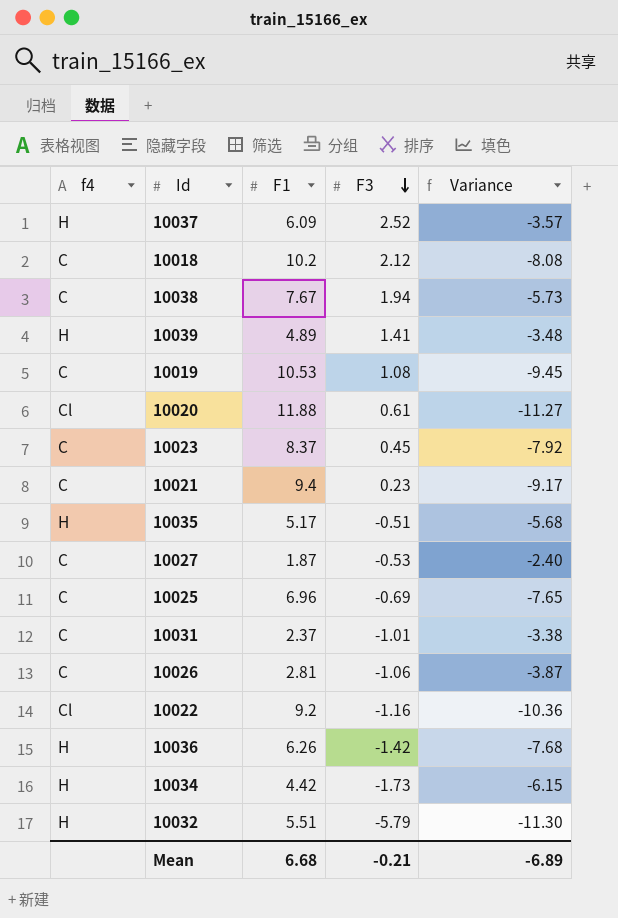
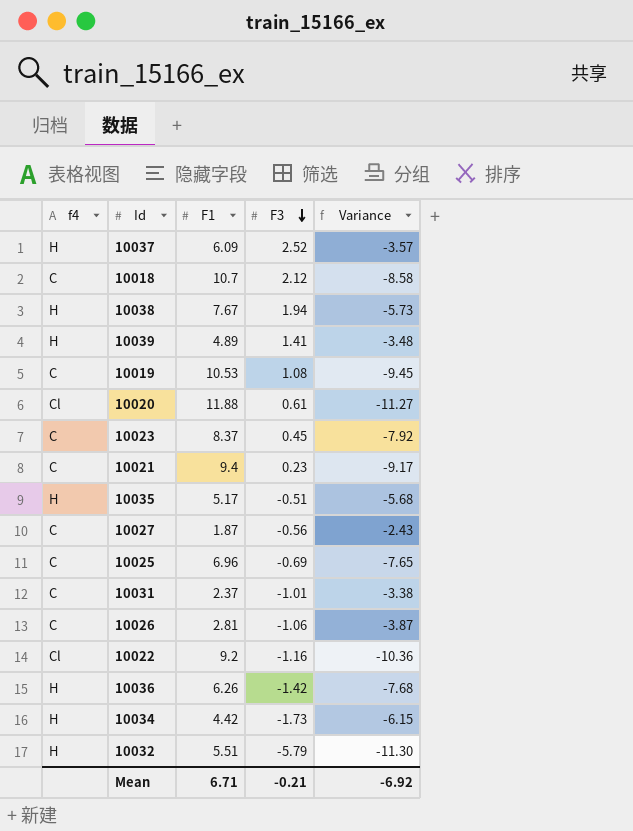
10018 | F1: 10.2 -> 10.7
10018 | Variance: -8.08 -> -8.58
10038 | f4: C -> H
10027 | F3: -0.53 -> -0.56
10027 | Variance: -2.40 -> -2.43
Mean | F1: 6.68 -> 6.71
Mean | Variance: -6.89 -> -6.92

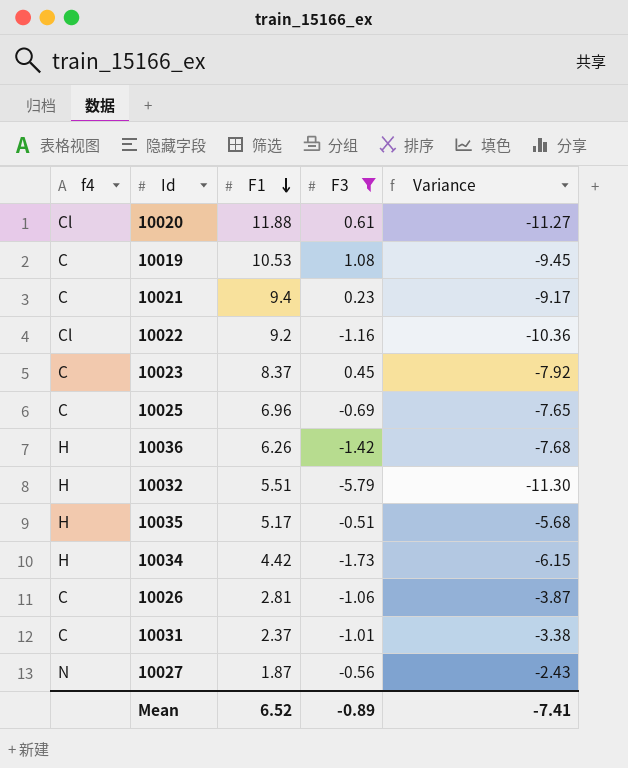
filter: none -> F3 <= 1.08
row order: F3 descending -> F1 descending
10027 | f4: C -> N
Mean | F1: 6.71 -> 6.52
Mean | F3: -0.21 -> -0.89
Mean | Variance: -6.92 -> -7.41

